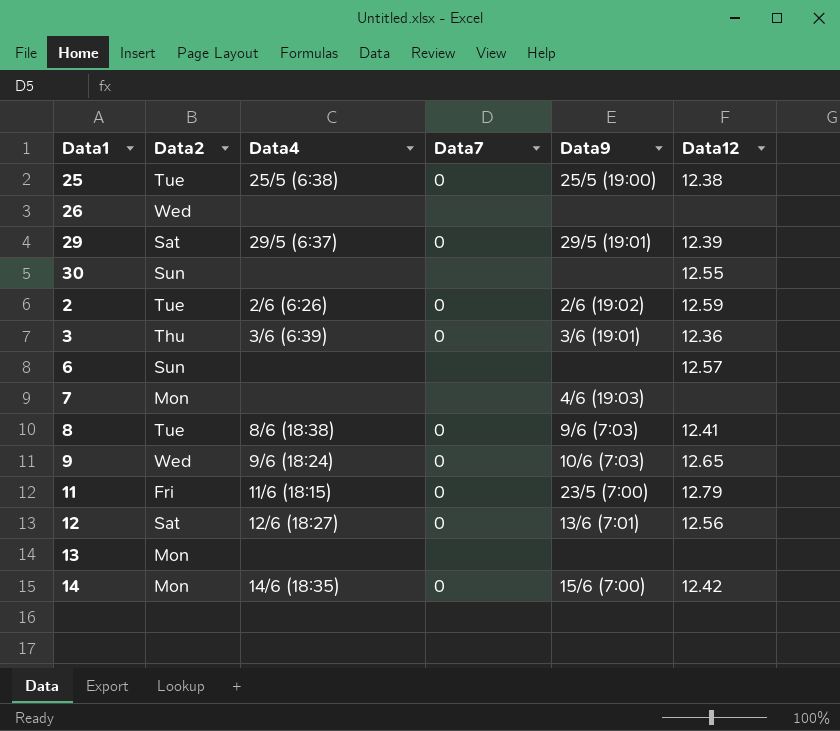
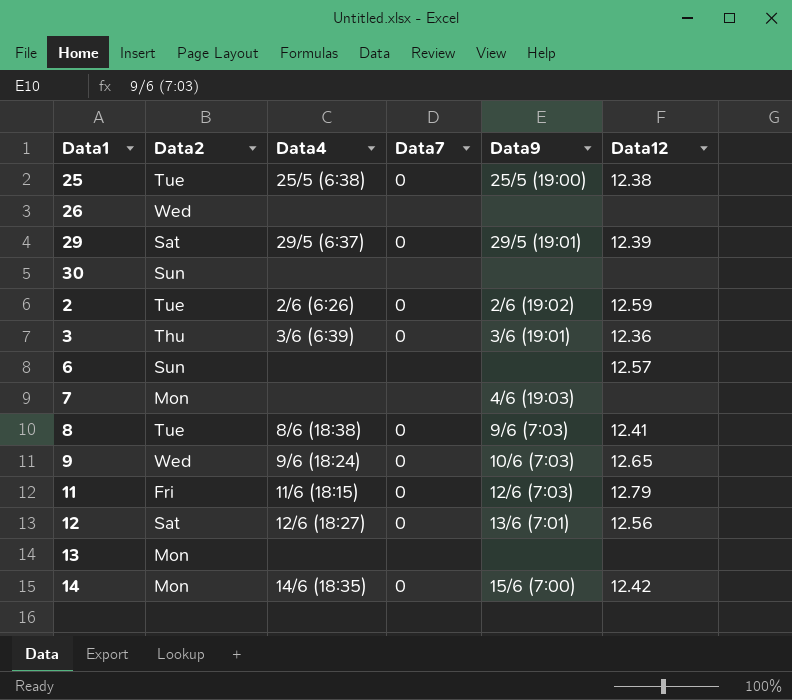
30 | Data12: 12.55 -> none
11 | Data9: 23/5 (7:00) -> 12/6 (7:03)

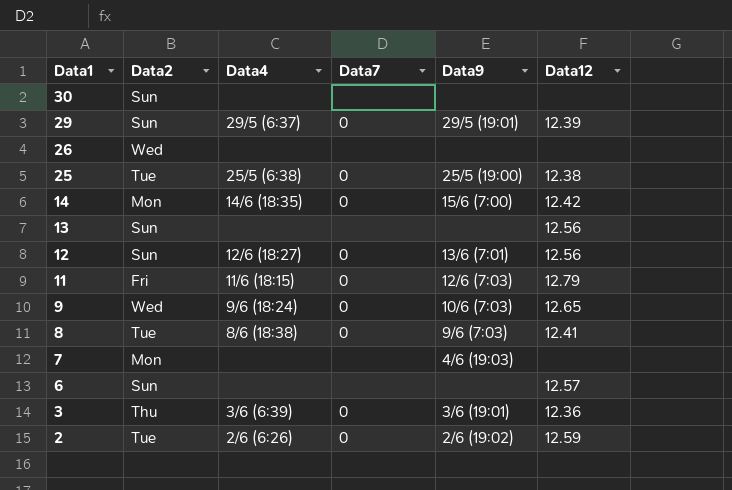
row order: none -> Data1 descending
29 | Data2: Sat -> Sun
13 | Data2: Mon -> Sun
13 | Data12: none -> 12.56
12 | Data2: Sat -> Sun

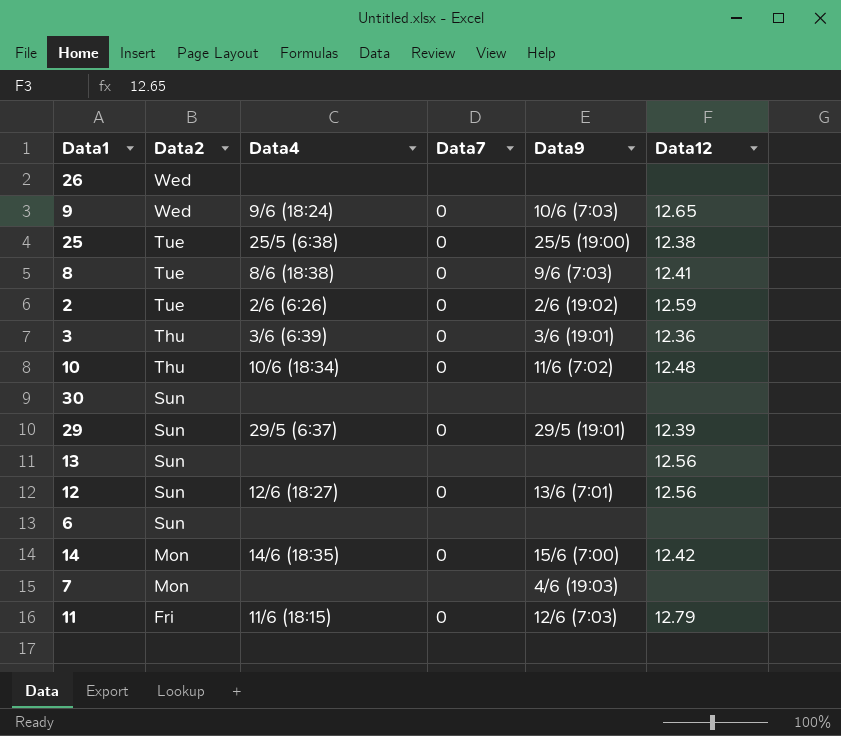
row order: Data1 descending -> Data2 descending
row 10: none -> Thu | 10/6 (18:34) | 0 | 11/6 (7:02) | 12.48
6 | Data12: 12.57 -> none

